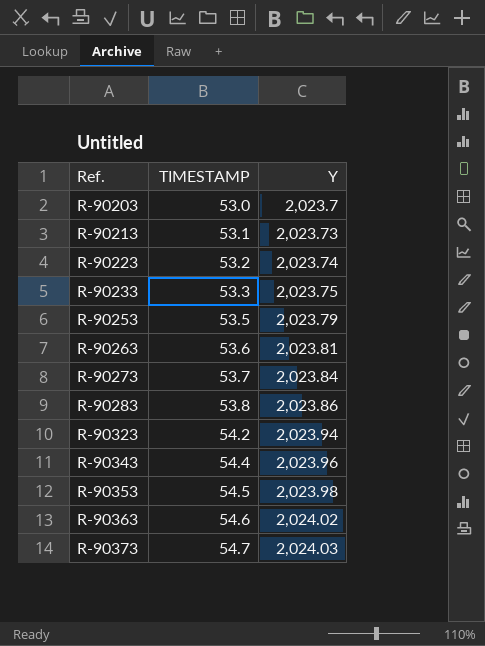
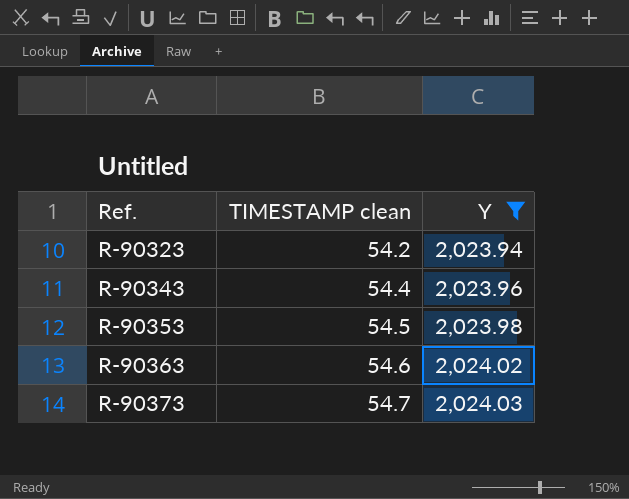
filter: none -> Y >= 2,023.94
column name: TIMESTAMP -> TIMESTAMP clean

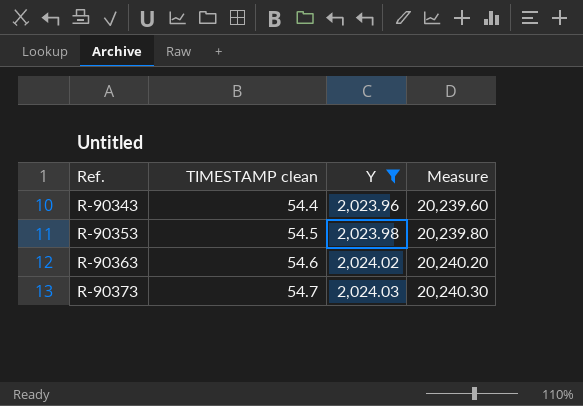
column Measure | formula: none -> [Y] * 10
row R-90323: 54.2 | 2,023.94 -> none

